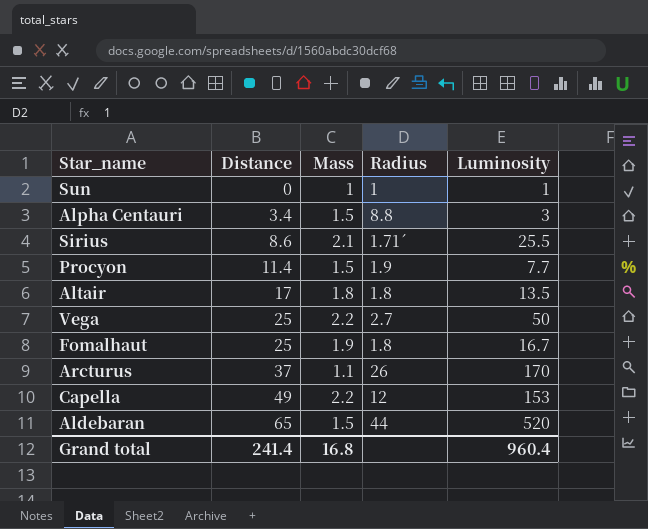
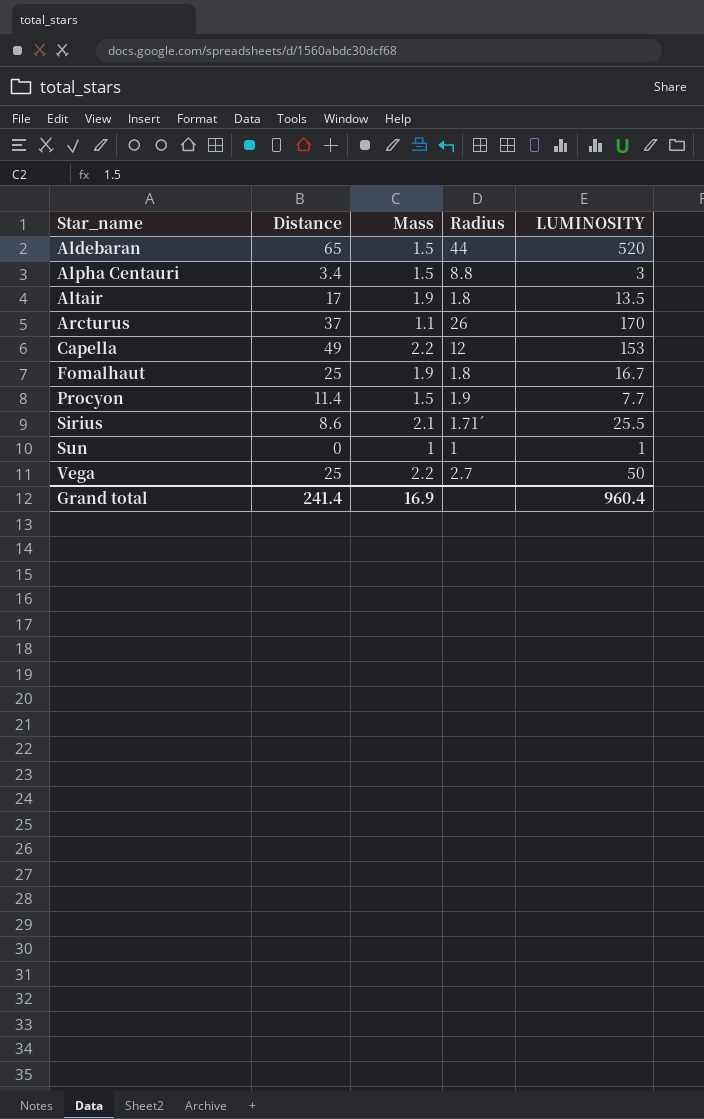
row order: Distance ascending -> Star_name ascending
column name: Luminosity -> LUMINOSITY
Altair | Mass: 1.8 -> 1.9
Grand total | Mass: 16.8 -> 16.9

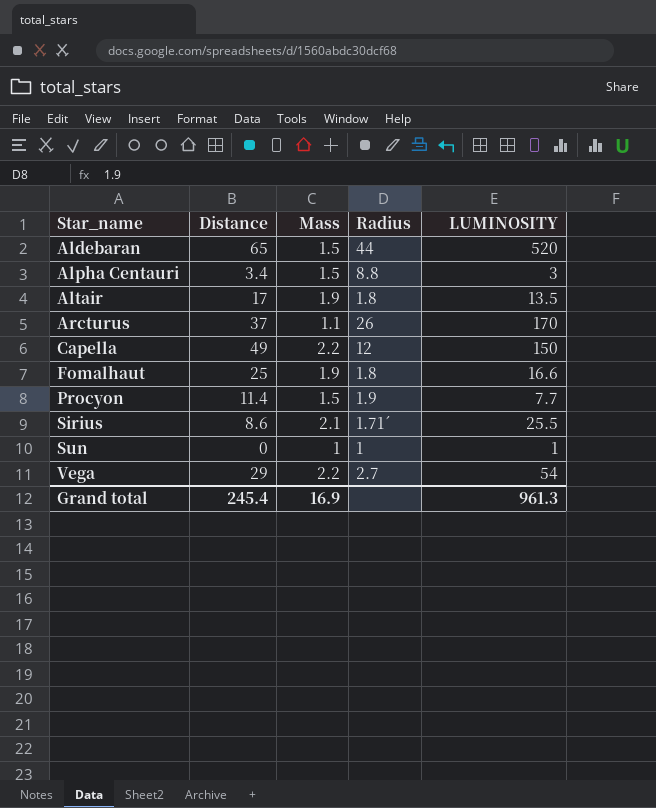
Capella | LUMINOSITY: 153 -> 150
Fomalhaut | LUMINOSITY: 16.7 -> 16.6
Vega | Distance: 25 -> 29
Vega | LUMINOSITY: 50 -> 54
Grand total | Distance: 241.4 -> 245.4
Grand total | LUMINOSITY: 960.4 -> 961.3

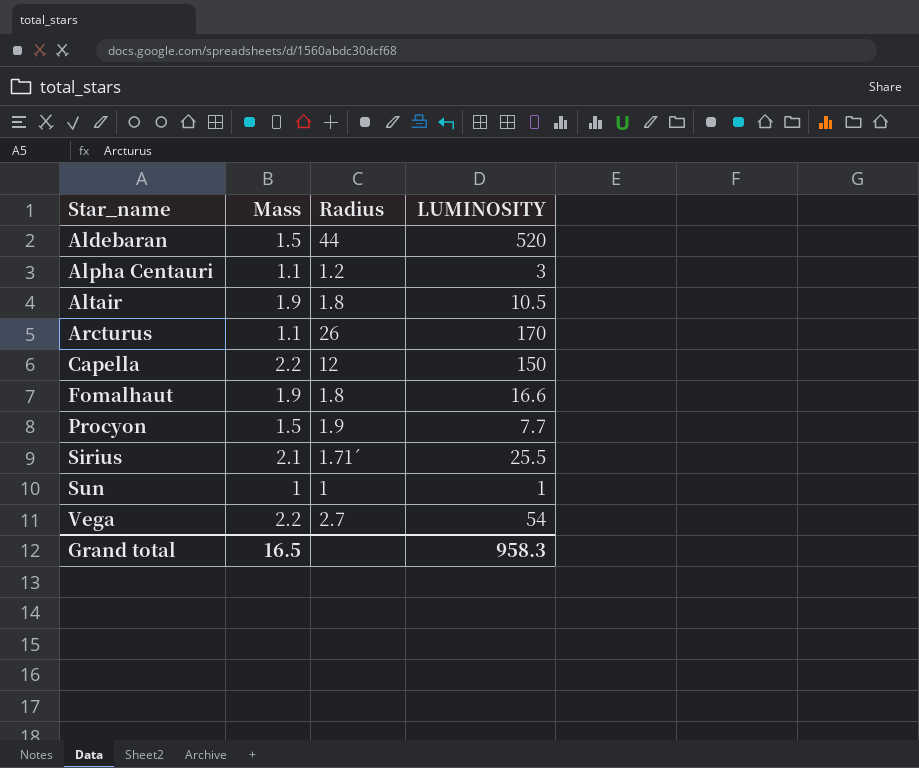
column Distance | position: 2 -> none
Alpha Centauri | Mass: 1.5 -> 1.1
Alpha Centauri | Radius: 8.8 -> 1.2
Altair | LUMINOSITY: 13.5 -> 10.5
Grand total | Mass: 16.9 -> 16.5
Grand total | LUMINOSITY: 961.3 -> 958.3

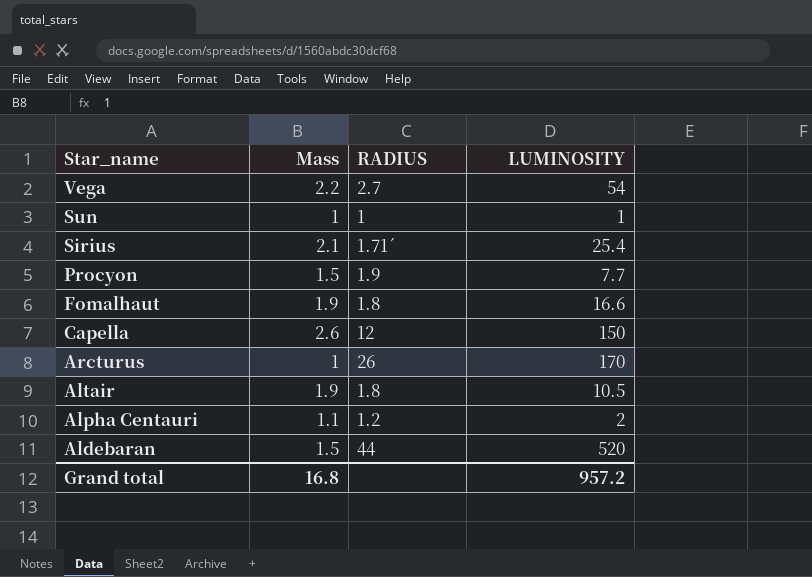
row order: Star_name ascending -> Star_name descending
column name: Radius -> RADIUS
Sirius | LUMINOSITY: 25.5 -> 25.4
Capella | Mass: 2.2 -> 2.6
Arcturus | Mass: 1.1 -> 1
Alpha Centauri | LUMINOSITY: 3 -> 2
Grand total | Mass: 16.5 -> 16.8
Grand total | LUMINOSITY: 958.3 -> 957.2

